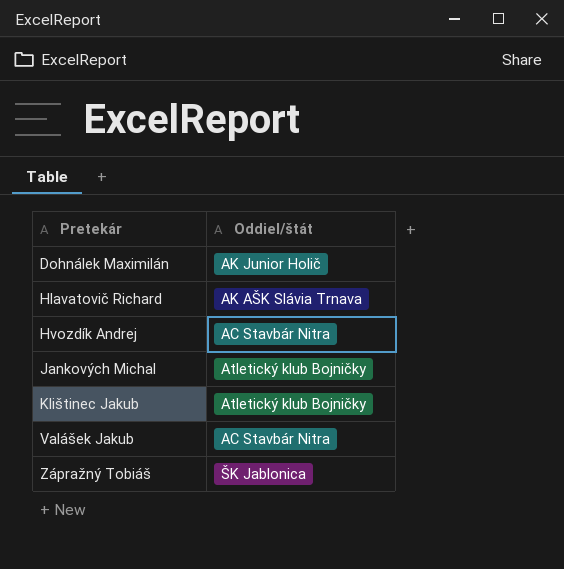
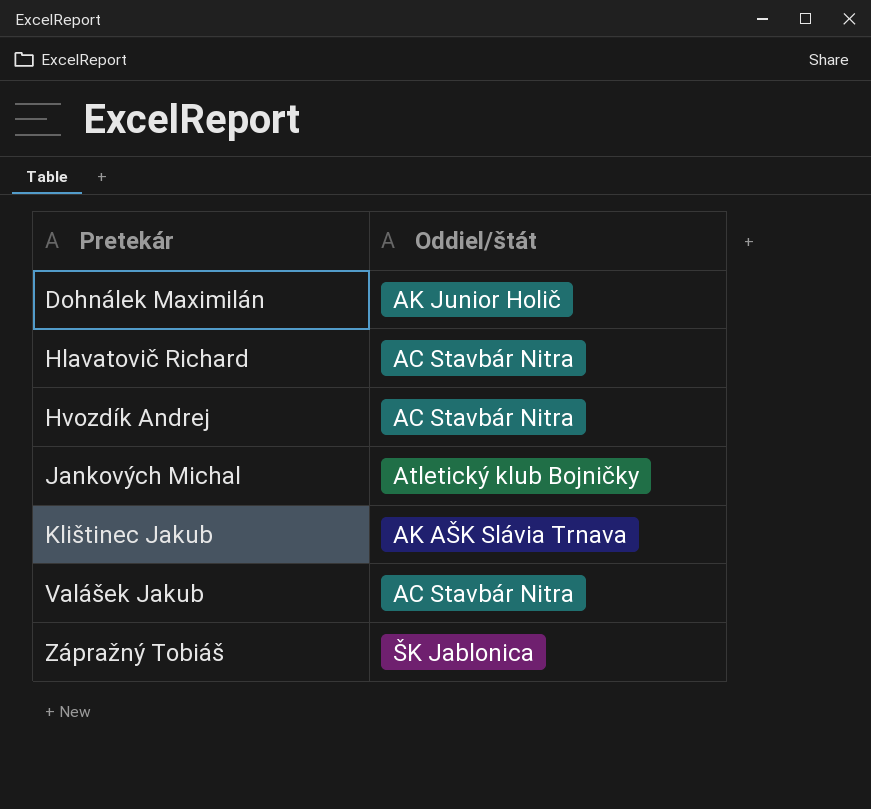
Hlavatovič Richard | Oddiel/štát: AK AŠK Slávia Trnava -> AC Stavbár Nitra
Klištinec Jakub | Oddiel/štát: Atletický klub Bojničky -> AK AŠK Slávia Trnava

